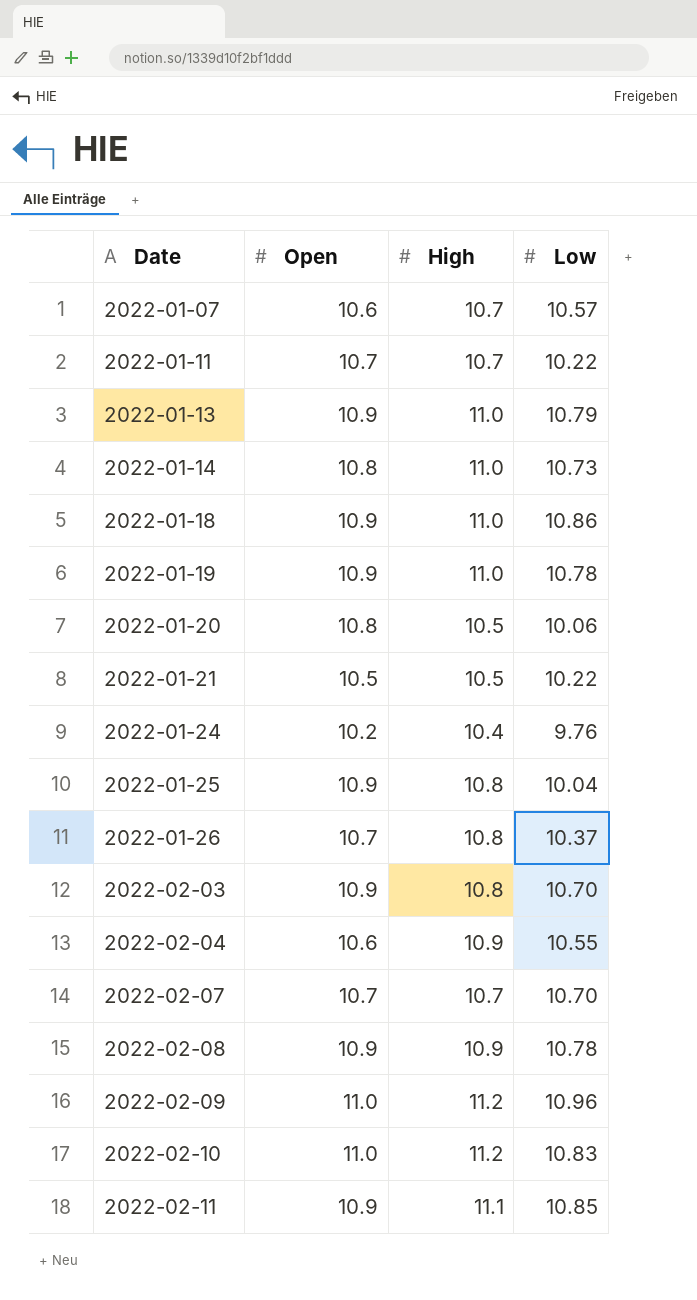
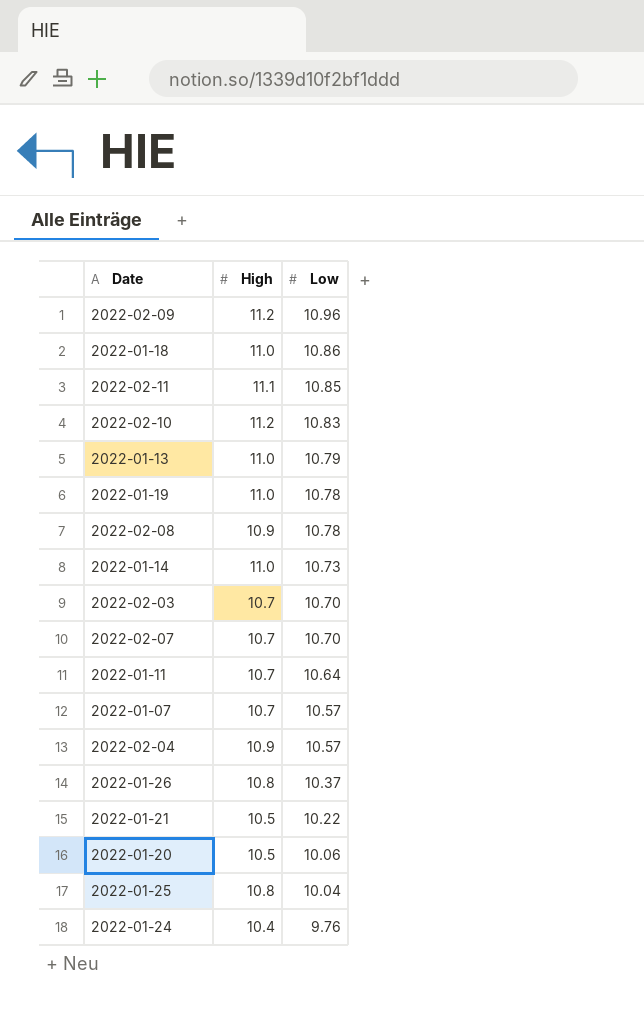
row order: Date ascending -> Low descending
column Open | position: 2 -> none
2022-02-03 | High: 10.8 -> 10.7
2022-01-11 | Low: 10.22 -> 10.64
2022-02-04 | Low: 10.55 -> 10.57

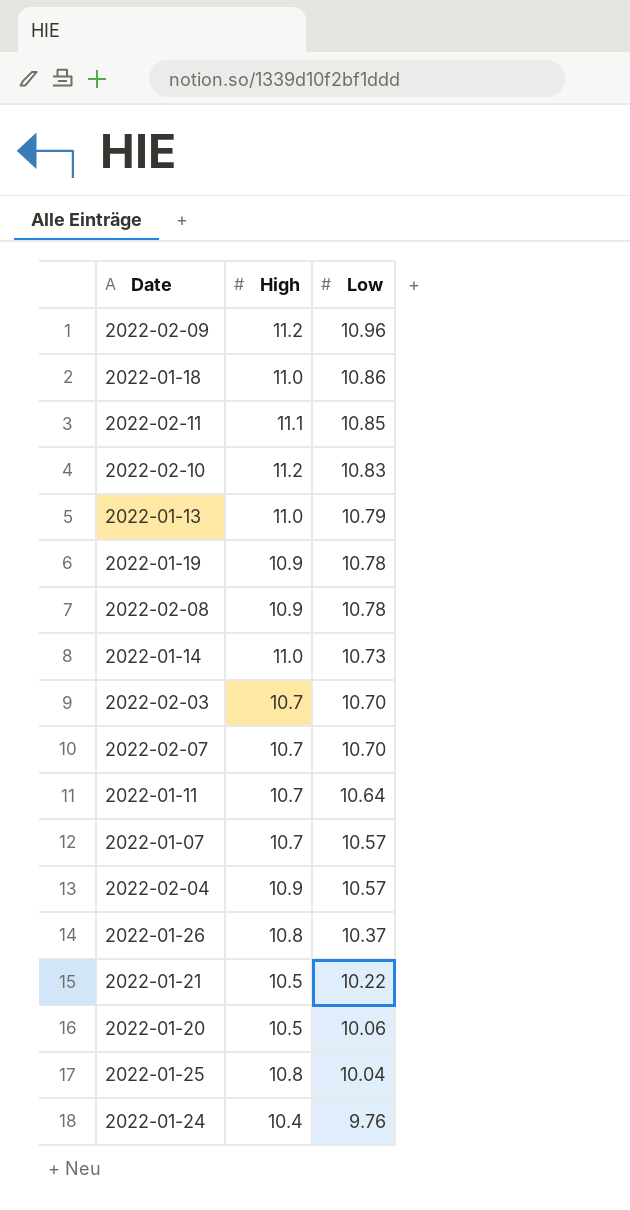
2022-01-19 | High: 11.0 -> 10.9

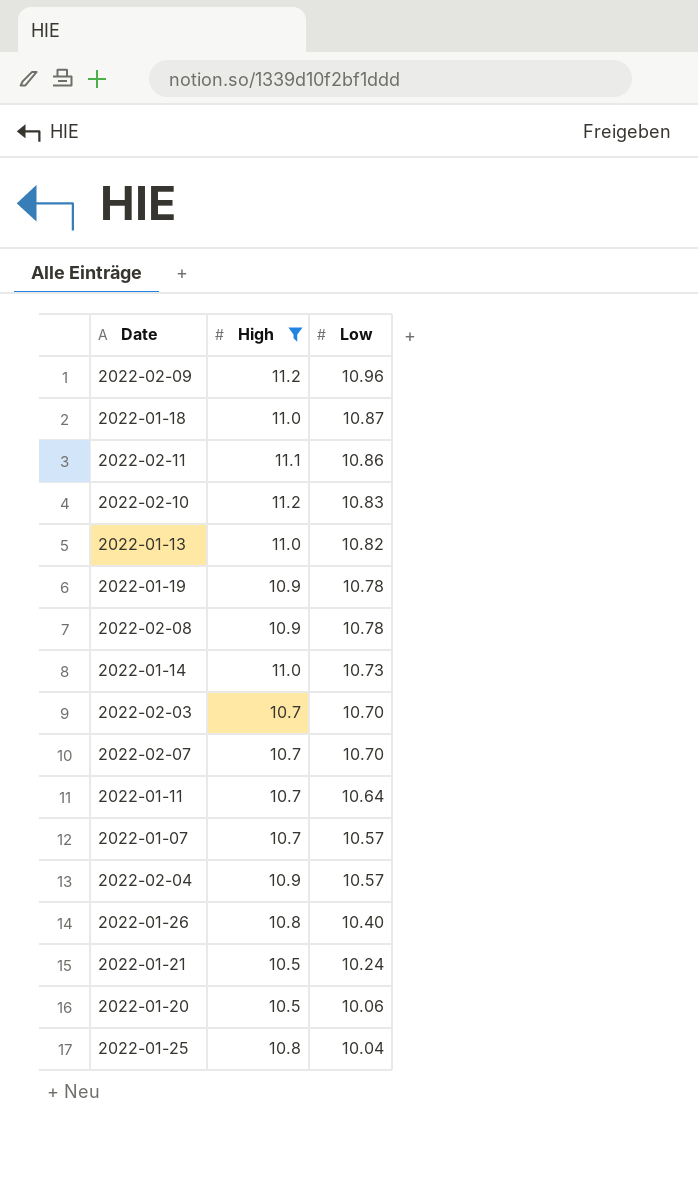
filter: none -> High != 10.4
2022-01-18 | Low: 10.86 -> 10.87
2022-02-11 | Low: 10.85 -> 10.86
2022-01-13 | Low: 10.79 -> 10.82
2022-01-26 | Low: 10.37 -> 10.40
2022-01-21 | Low: 10.22 -> 10.24

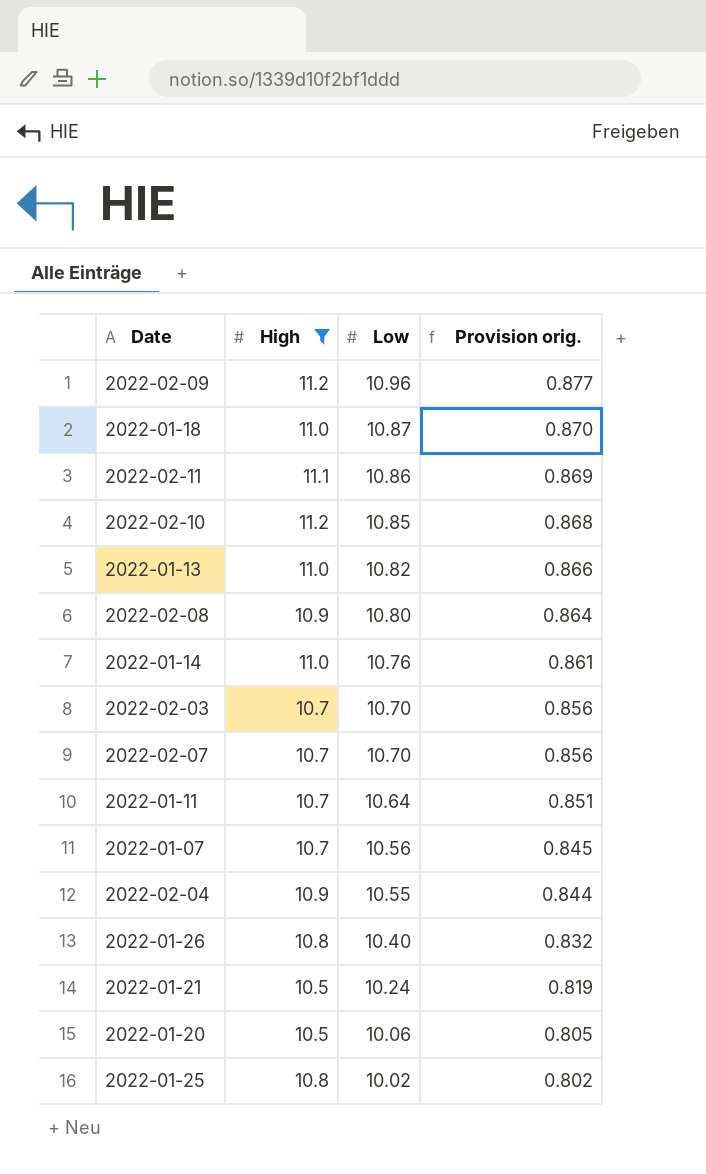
column Provision orig. | formula: none -> [Low] * 0.08
row 2022-01-19: 10.9 | 10.78 -> none
2022-02-10 | Low: 10.83 -> 10.85
2022-02-08 | Low: 10.78 -> 10.80
2022-01-14 | Low: 10.73 -> 10.76
2022-01-07 | Low: 10.57 -> 10.56
2022-02-04 | Low: 10.57 -> 10.55
2022-01-25 | Low: 10.04 -> 10.02

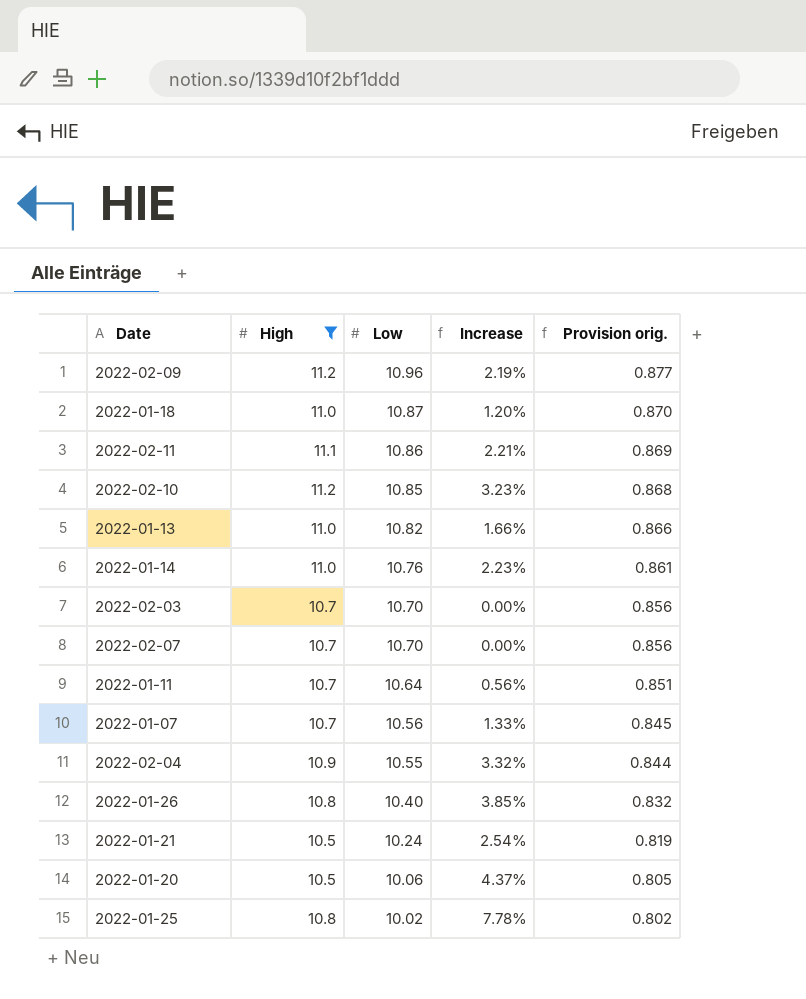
column Increase | formula: none -> ([High] - [Low]) / [Low]
row 2022-02-08: 10.9 | 10.80 | 0.864 -> none

